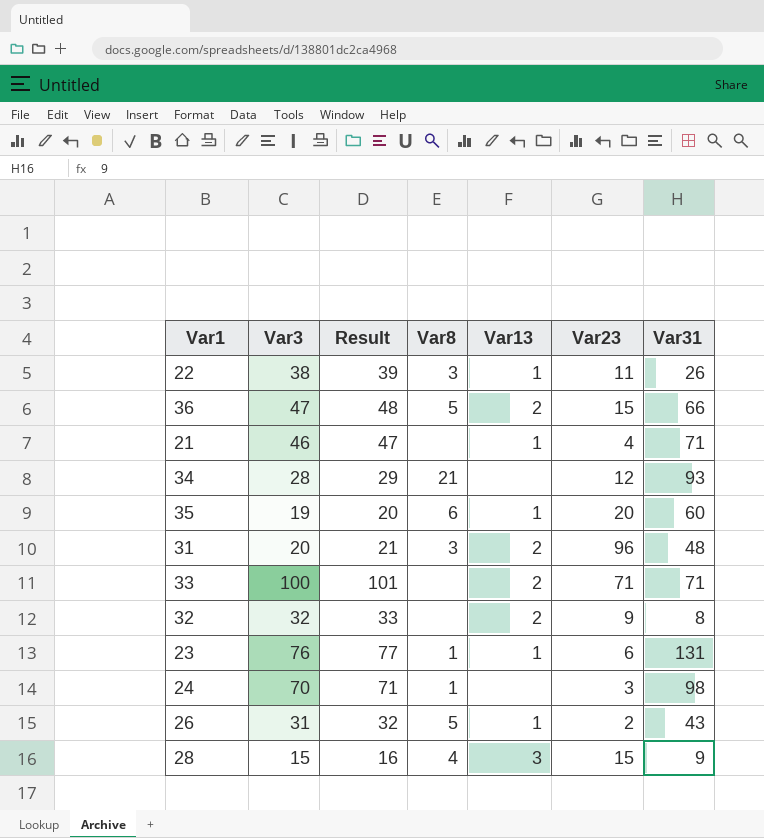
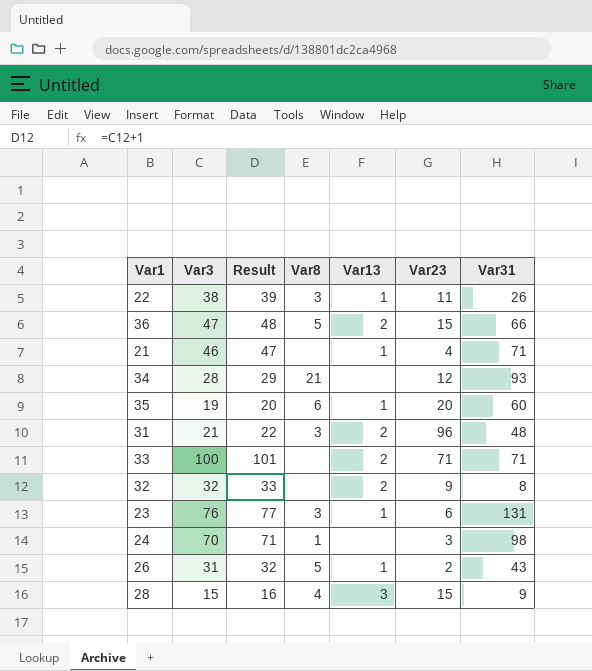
31 | Var3: 20 -> 21
31 | Result: 21 -> 22
23 | Var8: 1 -> 3

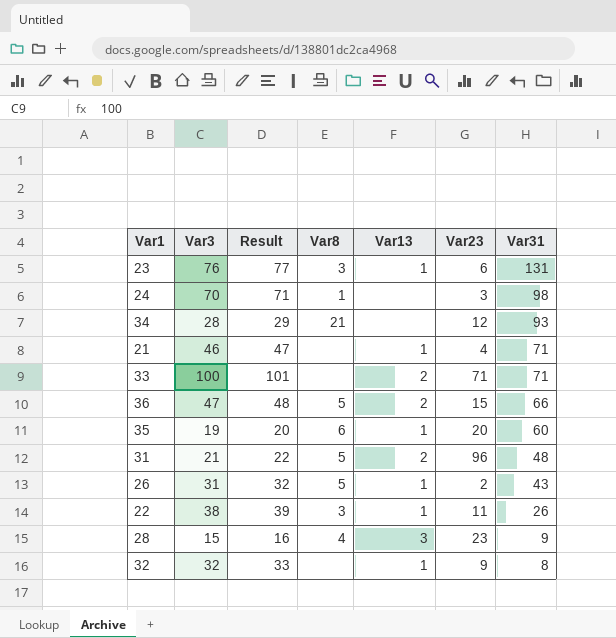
row order: none -> Var31 descending
31 | Var8: 3 -> 5
28 | Var23: 15 -> 23
32 | Var13: 2 -> 1

